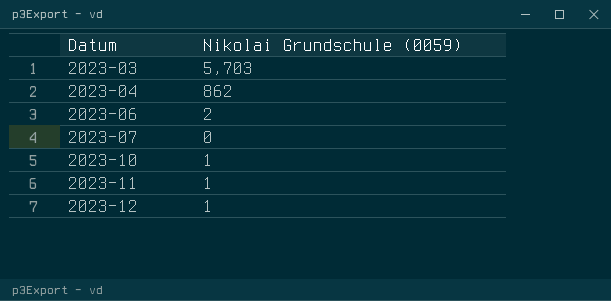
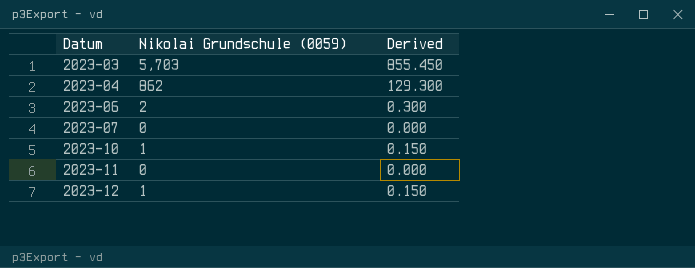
column Derived | formula: none -> [Nikolai Grundschule (0059)] * 0.15
2023-11 | Nikolai Grundschule (0059): 1 -> 0

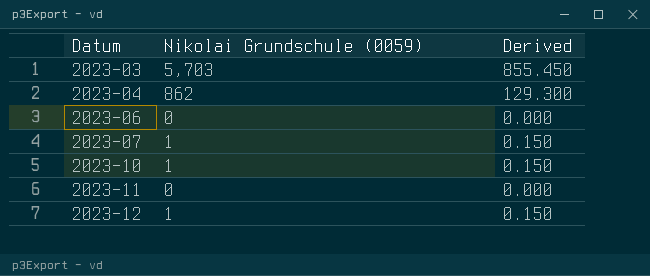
2023-06 | Nikolai Grundschule (0059): 2 -> 0
2023-06 | Derived: 0.300 -> 0.000
2023-07 | Nikolai Grundschule (0059): 0 -> 1
2023-07 | Derived: 0.000 -> 0.150

